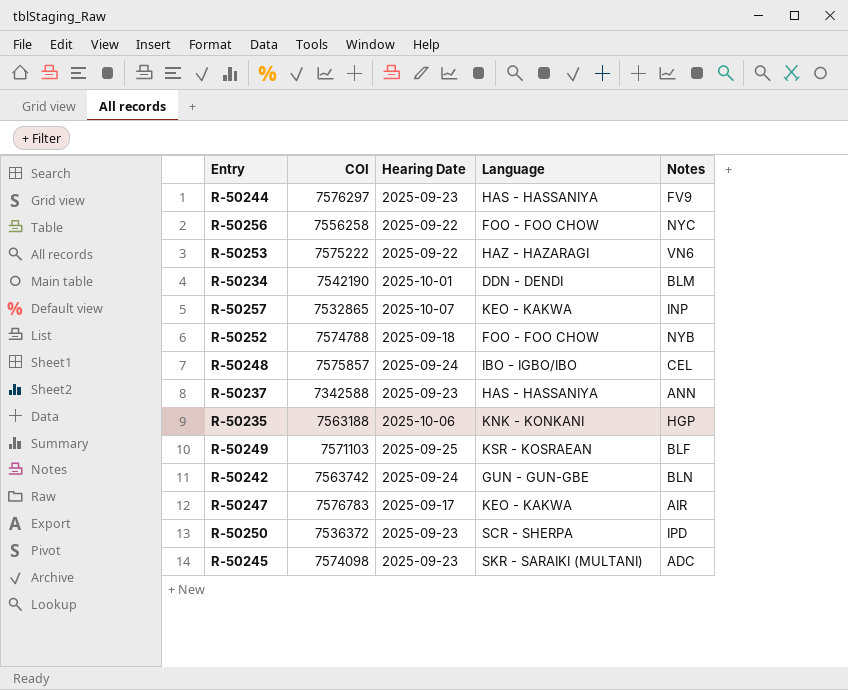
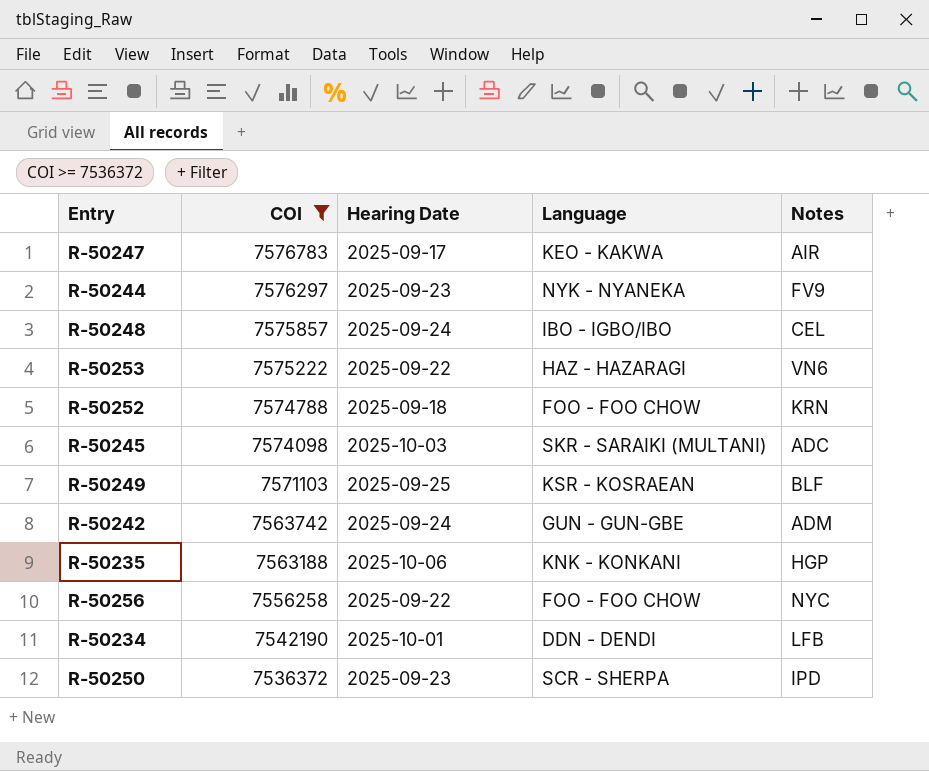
filter: none -> COI >= 7536372
row order: none -> COI descending
R-50244 | Language: HAS - HASSANIYA -> NYK - NYANEKA
R-50252 | Notes: NYB -> KRN
R-50245 | Hearing Date: 2025-09-23 -> 2025-10-03
R-50242 | Notes: BLN -> ADM
R-50234 | Notes: BLM -> LFB

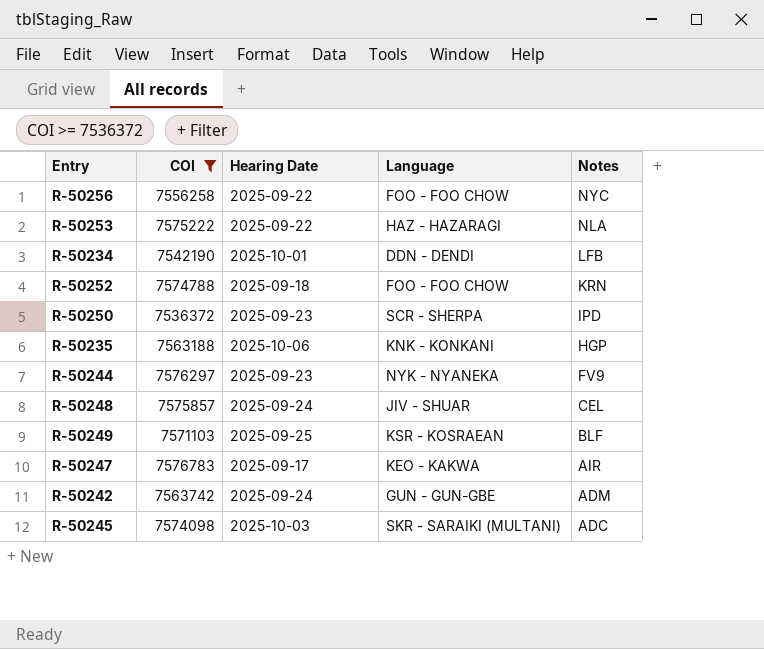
row order: COI descending -> Notes descending
R-50253 | Notes: VN6 -> NLA
R-50248 | Language: IBO - IGBO/IBO -> JIV - SHUAR

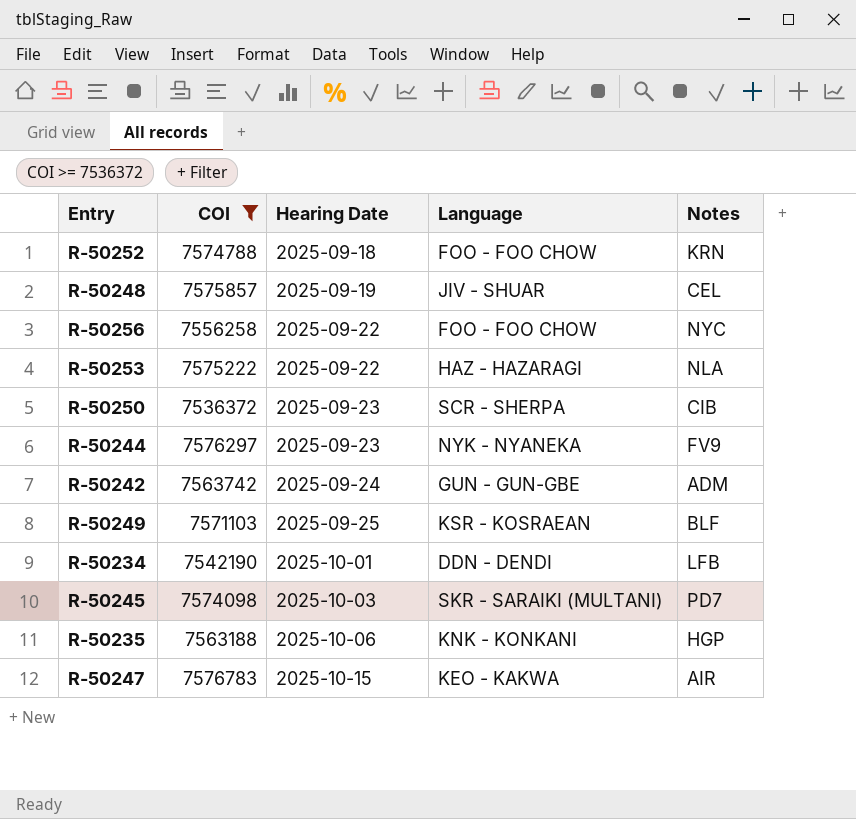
row order: Notes descending -> Hearing Date ascending
R-50248 | Hearing Date: 2025-09-24 -> 2025-09-19
R-50250 | Notes: IPD -> CIB
R-50245 | Notes: ADC -> PD7
R-50247 | Hearing Date: 2025-09-17 -> 2025-10-15

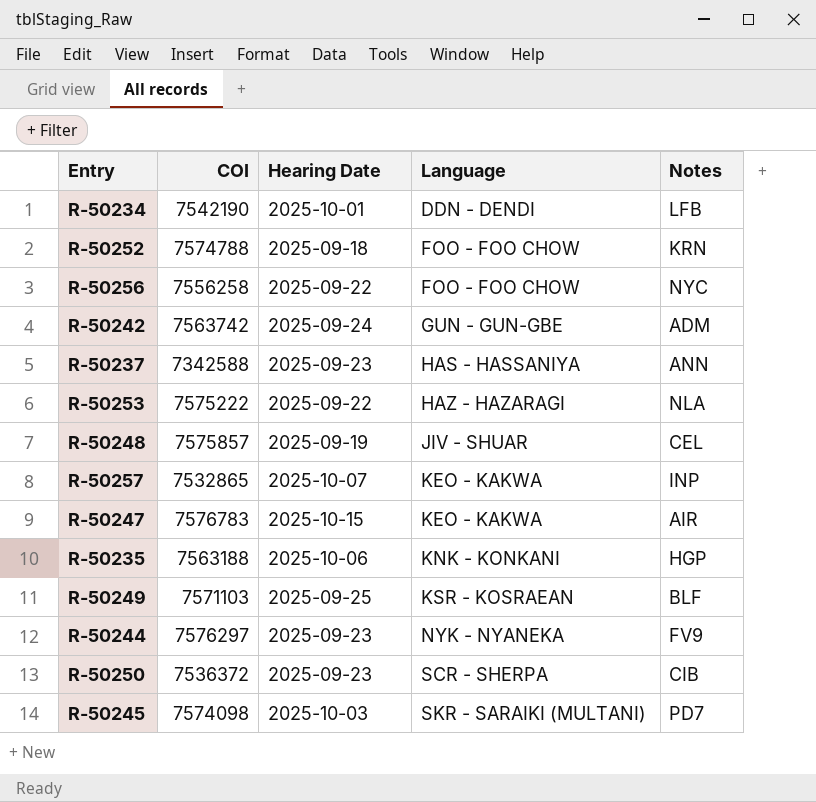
filter: COI >= 7536372 -> none
row order: Hearing Date ascending -> Language ascending

